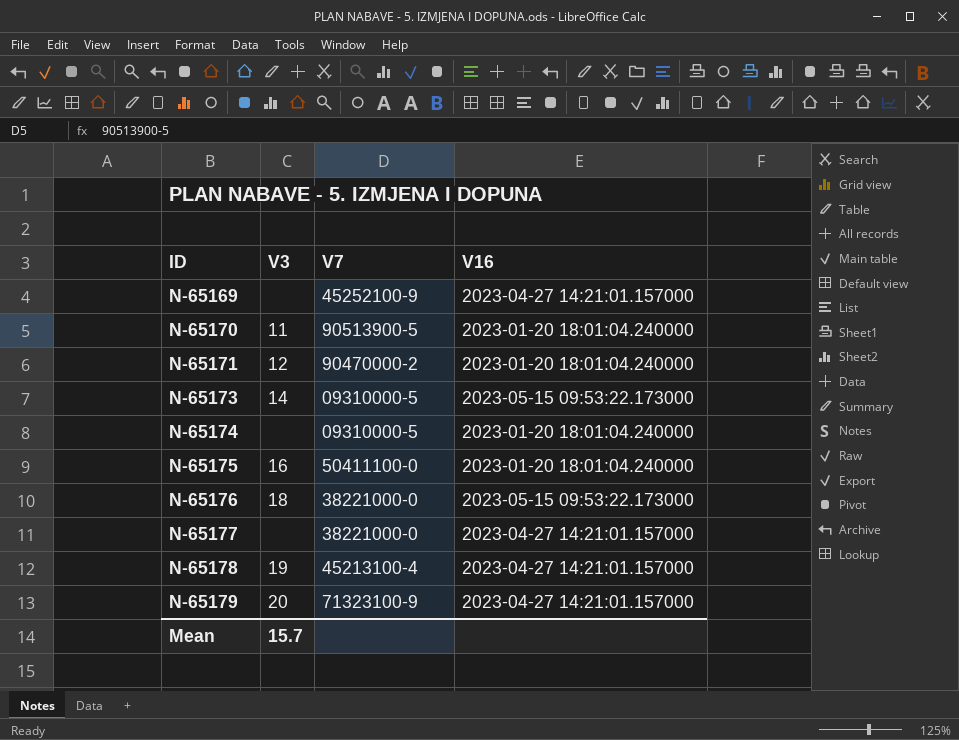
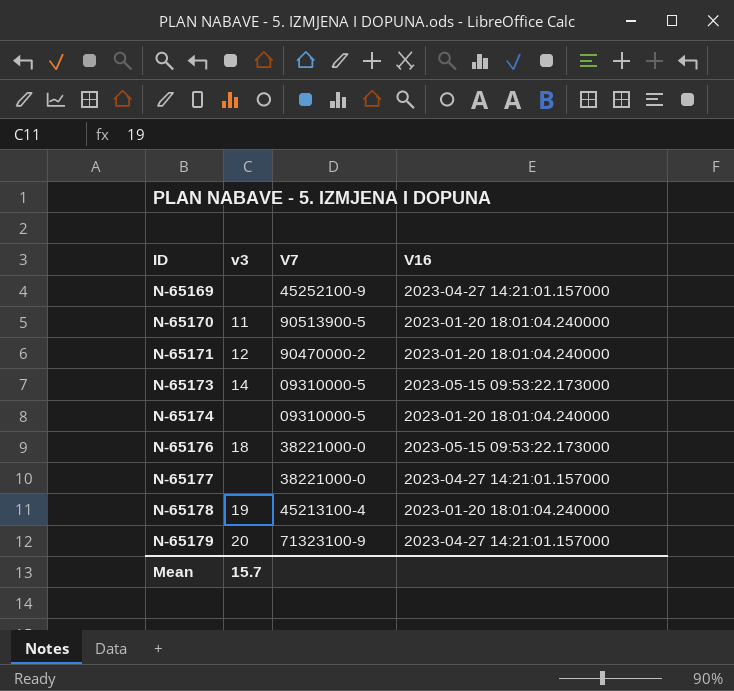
column name: V3 -> v3
row N-65175: 16 | 50411100-0 | 2023-01-20 18:01:04.240000 -> none
N-65178 | V16: 2023-04-27 14:21:01.157000 -> 2023-01-20 18:01:04.240000

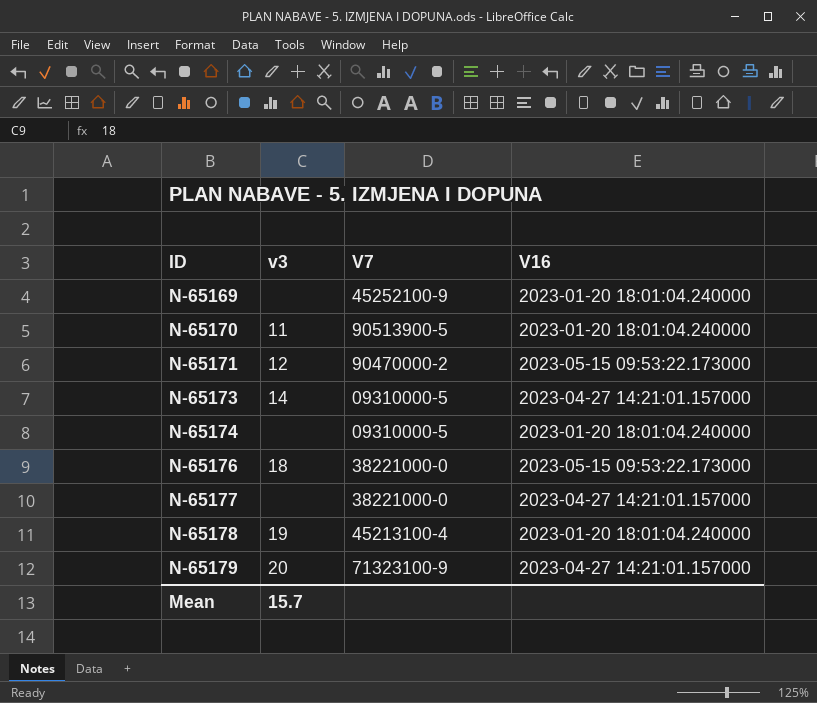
N-65169 | V16: 2023-04-27 14:21:01.157000 -> 2023-01-20 18:01:04.240000
N-65171 | V16: 2023-01-20 18:01:04.240000 -> 2023-05-15 09:53:22.173000
N-65173 | V16: 2023-05-15 09:53:22.173000 -> 2023-04-27 14:21:01.157000

